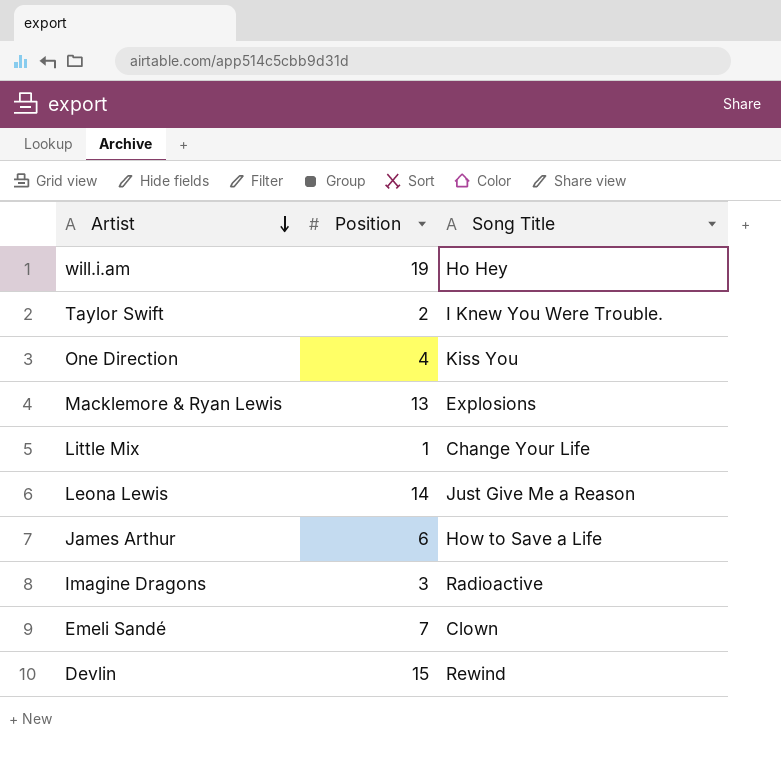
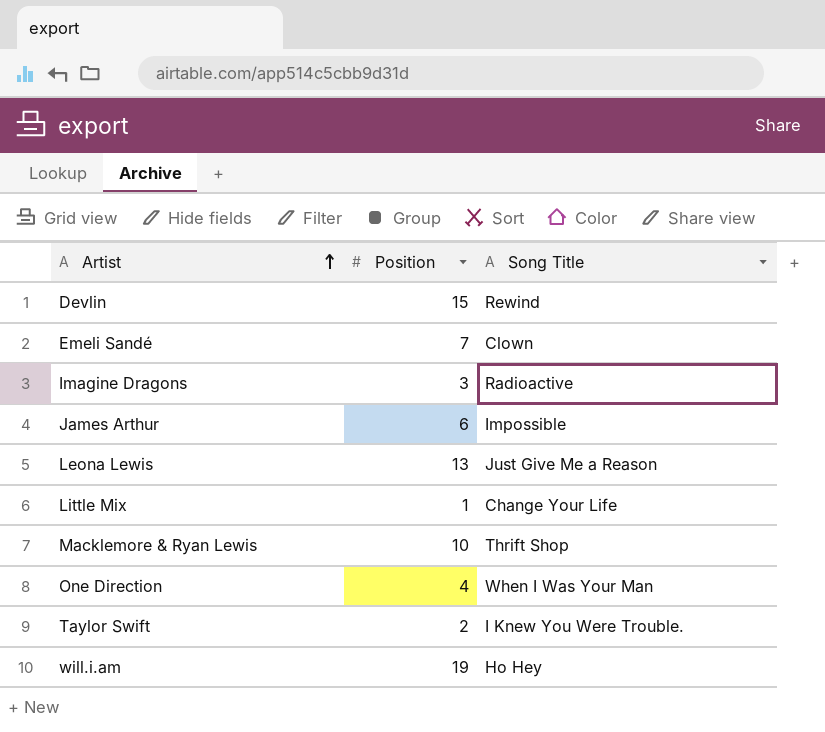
row order: Artist descending -> Artist ascending
James Arthur | Song Title: How to Save a Life -> Impossible
Leona Lewis | Position: 14 -> 13
Macklemore & Ryan Lewis | Position: 13 -> 10
Macklemore & Ryan Lewis | Song Title: Explosions -> Thrift Shop
One Direction | Song Title: Kiss You -> When I Was Your Man

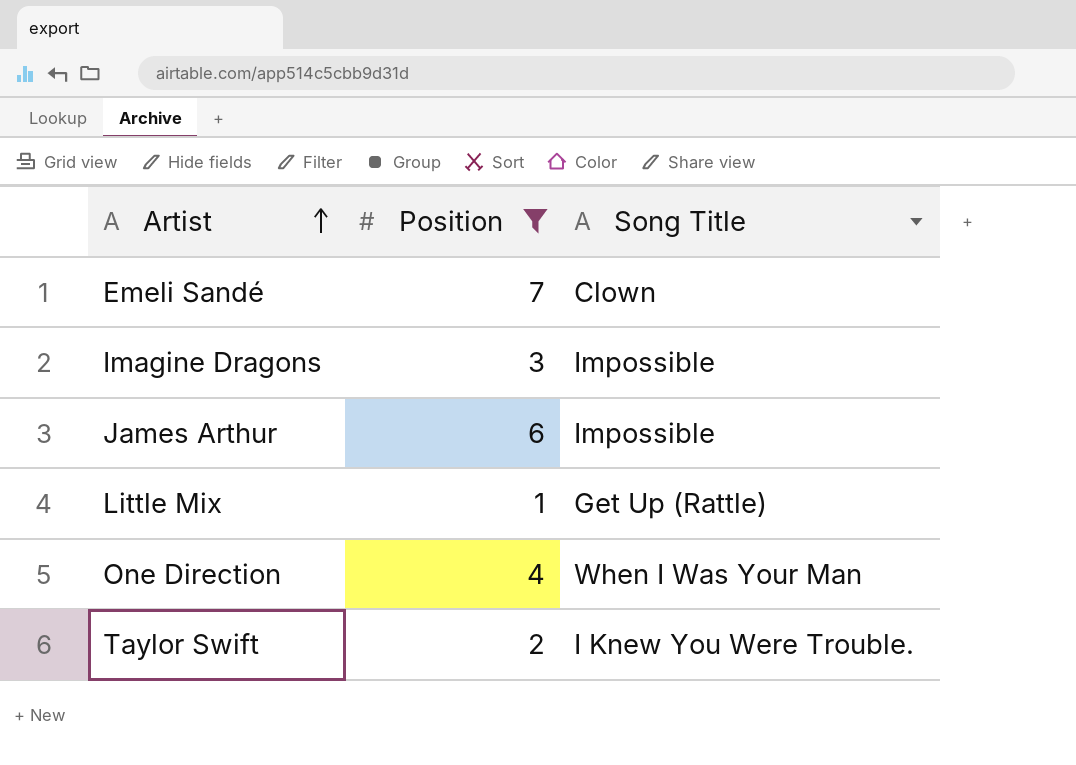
filter: none -> Position <= 7
Imagine Dragons | Song Title: Radioactive -> Impossible
Little Mix | Song Title: Change Your Life -> Get Up (Rattle)

